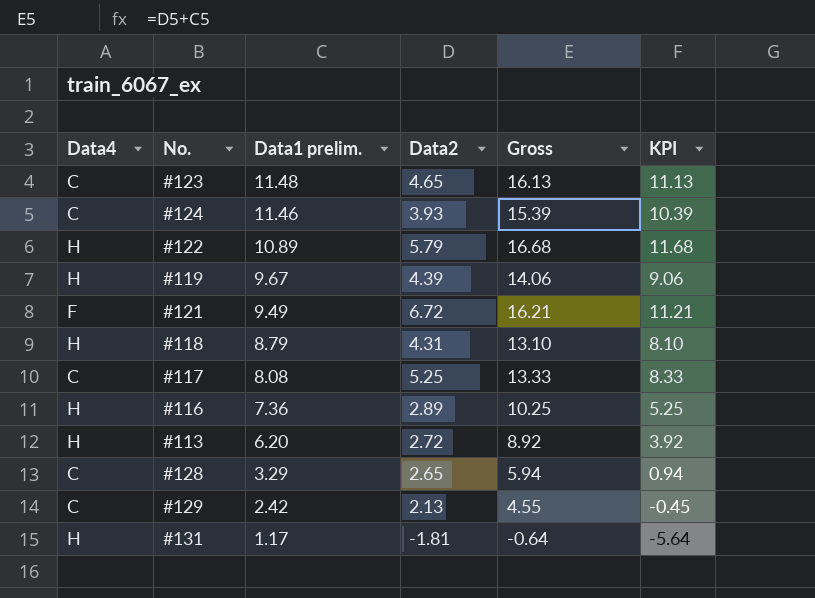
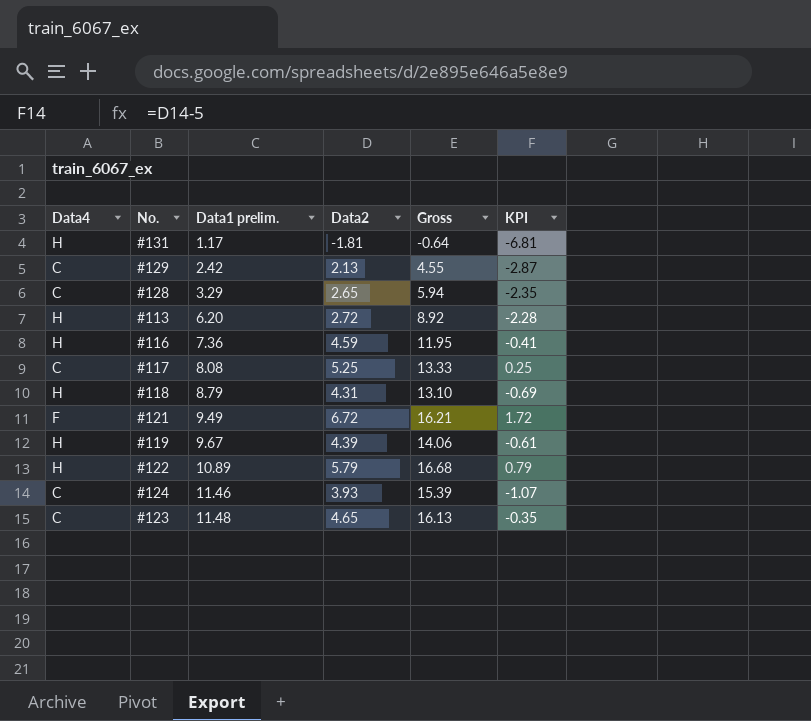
row order: Data1 prelim. descending -> Data1 prelim. ascending
column KPI | formula: [Gross] - 5 -> [Data2] - 5
#116 | Data2: 2.89 -> 4.59
#116 | Gross: 10.25 -> 11.95

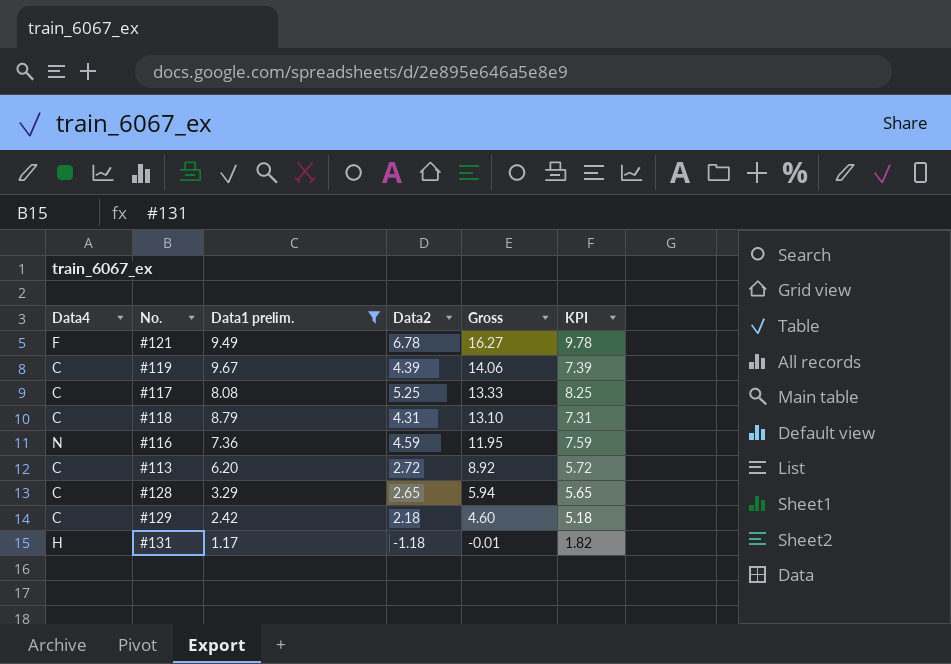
filter: none -> Data1 prelim. <= 9.67
row order: Data1 prelim. ascending -> Gross descending
column KPI | formula: [Data2] - 5 -> [Data2] + 3
#121 | Data2: 6.72 -> 6.78
#121 | Gross: 16.21 -> 16.27
#119 | Data4: H -> C
#118 | Data4: H -> C
#116 | Data4: H -> N
#113 | Data4: H -> C
#129 | Data2: 2.13 -> 2.18
#129 | Gross: 4.55 -> 4.60
#131 | Data2: -1.81 -> -1.18
#131 | Gross: -0.64 -> -0.01

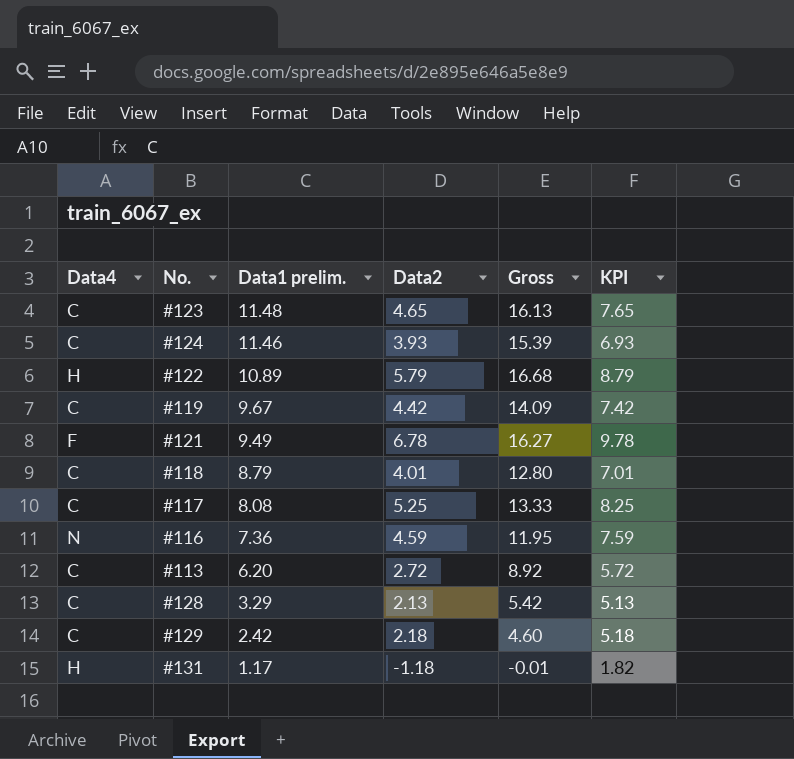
filter: Data1 prelim. <= 9.67 -> none
row order: Gross descending -> Data1 prelim. descending
#119 | Data2: 4.39 -> 4.42
#119 | Gross: 14.06 -> 14.09
#119 | KPI: 7.39 -> 7.42
#118 | Data2: 4.31 -> 4.01
#118 | Gross: 13.10 -> 12.80
#118 | KPI: 7.31 -> 7.01
#128 | Data2: 2.65 -> 2.13
#128 | Gross: 5.94 -> 5.42
#128 | KPI: 5.65 -> 5.13

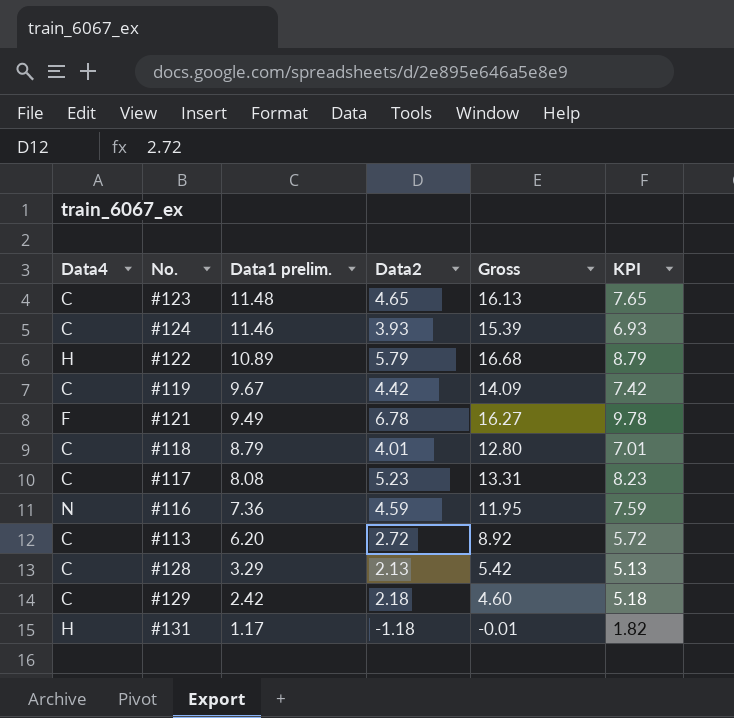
#117 | Data2: 5.25 -> 5.23
#117 | Gross: 13.33 -> 13.31
#117 | KPI: 8.25 -> 8.23

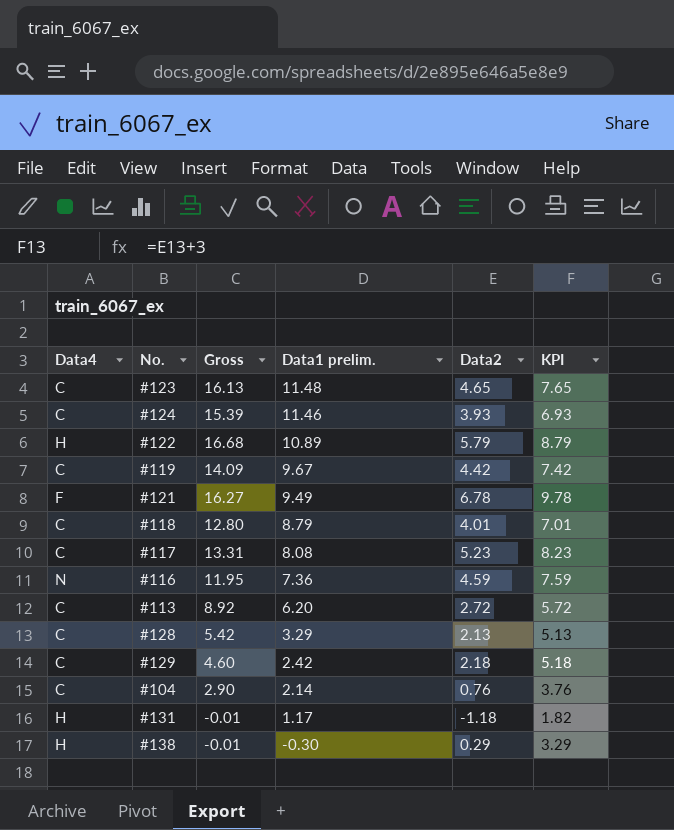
column Gross | position: 5 -> 3
row #104: none -> C | 2.90 | 2.14 | 0.76 | 3.76
row #138: none -> H | -0.01 | -0.30 | 0.29 | 3.29

